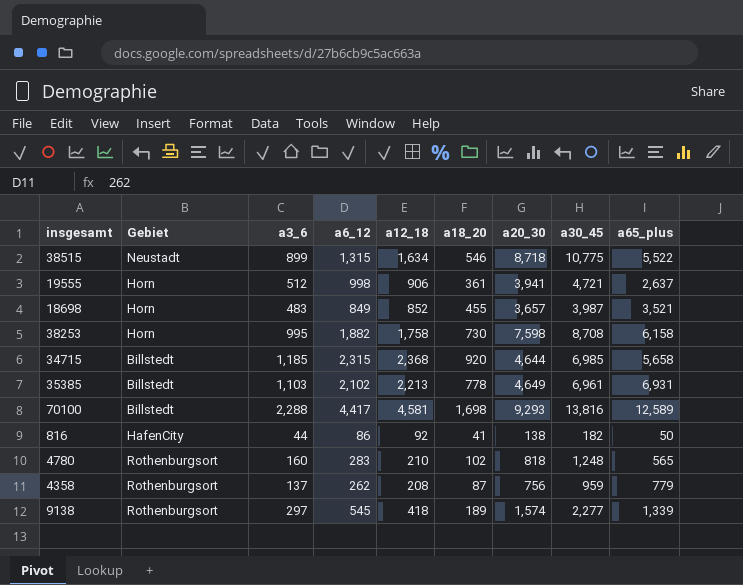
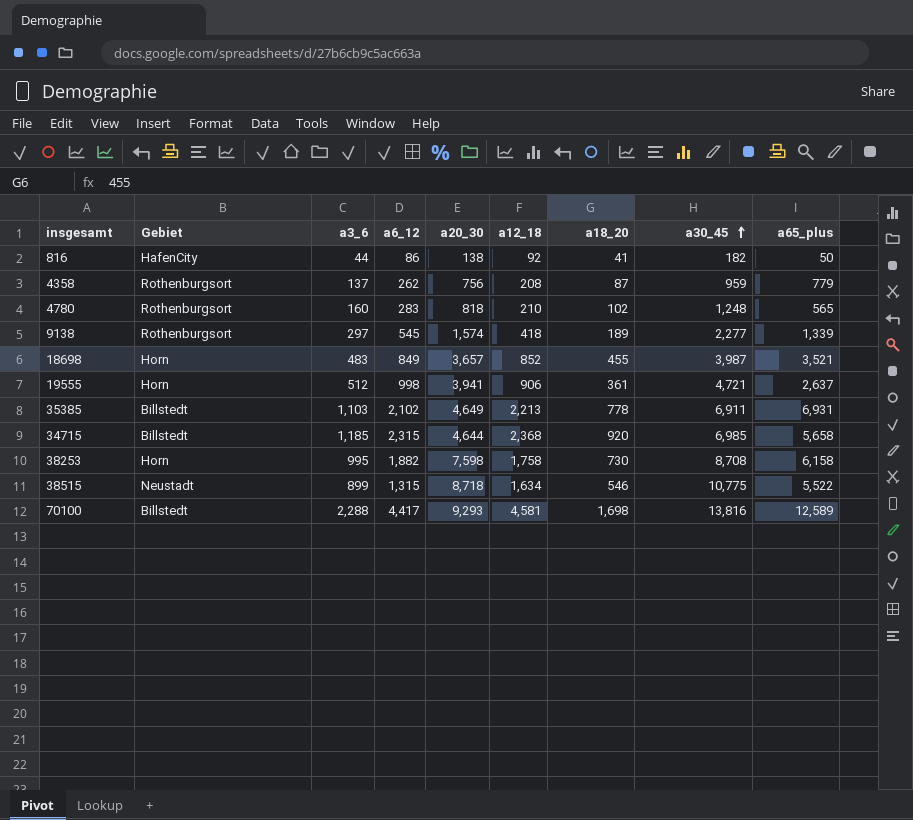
row order: none -> a30_45 ascending
column a20_30 | position: 7 -> 5
35385 | a30_45: 6,961 -> 6,911

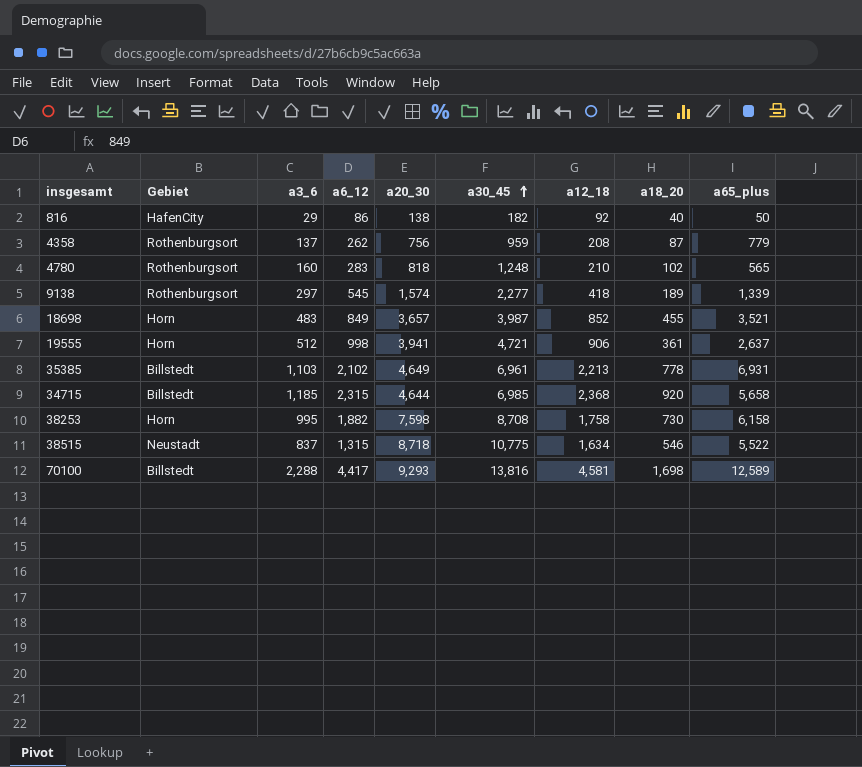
column a30_45 | position: 8 -> 6
816 | a3_6: 44 -> 29
816 | a18_20: 41 -> 40
35385 | a30_45: 6,911 -> 6,961
38515 | a3_6: 899 -> 837

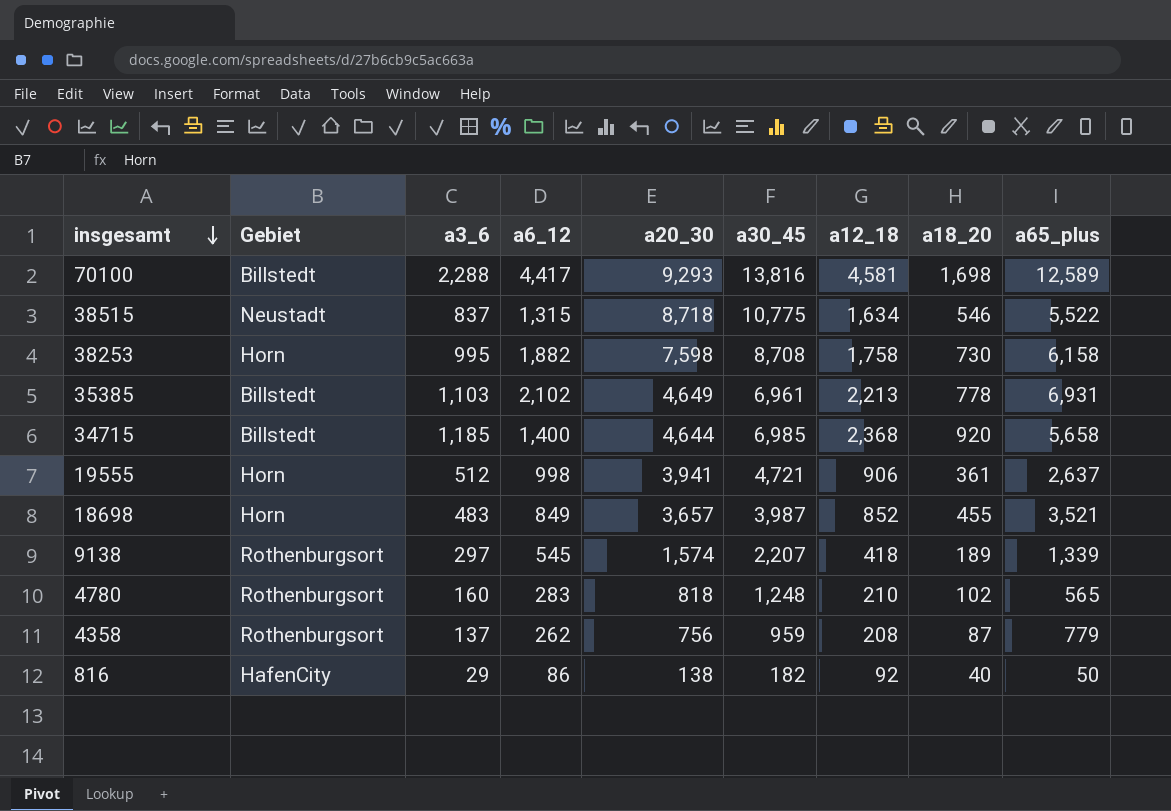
row order: a30_45 ascending -> insgesamt descending
34715 | a6_12: 2,315 -> 1,400
9138 | a30_45: 2,277 -> 2,207

